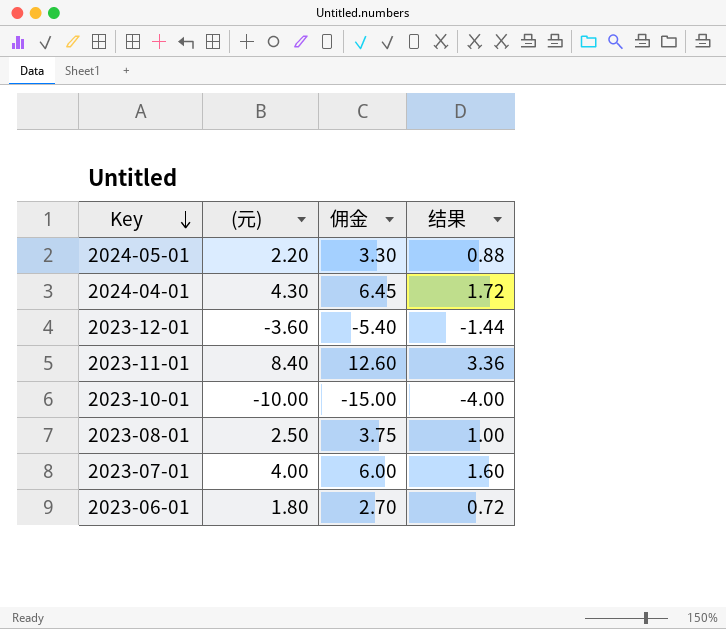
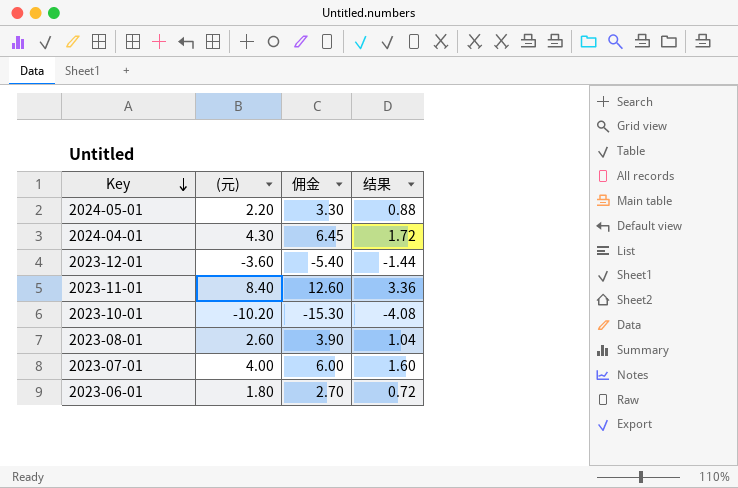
2023-10-01 | (元): -10.00 -> -10.20
2023-10-01 | 佣金: -15.00 -> -15.30
2023-10-01 | 结果: -4.00 -> -4.08
2023-08-01 | (元): 2.50 -> 2.60
2023-08-01 | 佣金: 3.75 -> 3.90
2023-08-01 | 结果: 1.00 -> 1.04

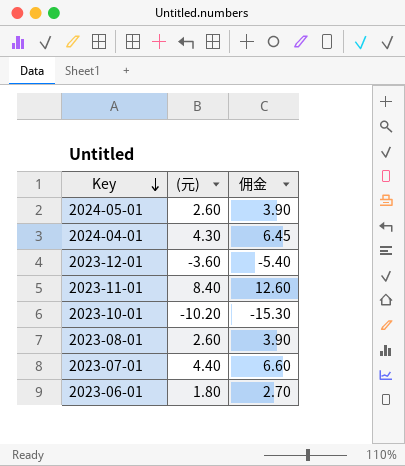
column 结果 | formula: [(元)] * 0.4 -> none
2024-05-01 | (元): 2.20 -> 2.60
2024-05-01 | 佣金: 3.30 -> 3.90
2023-07-01 | (元): 4.00 -> 4.40
2023-07-01 | 佣金: 6.00 -> 6.60

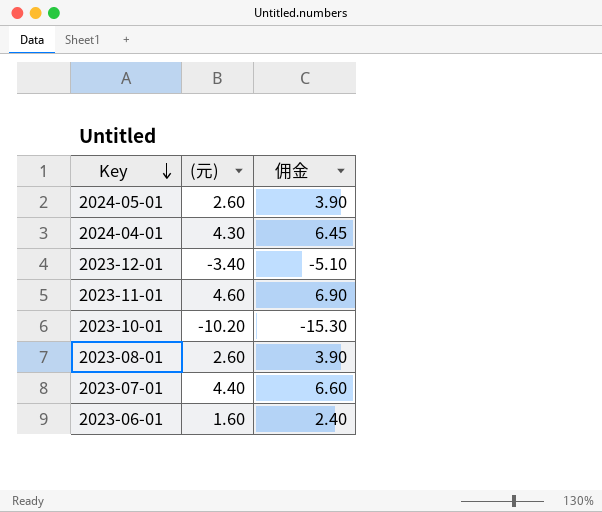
2023-12-01 | (元): -3.60 -> -3.40
2023-12-01 | 佣金: -5.40 -> -5.10
2023-11-01 | (元): 8.40 -> 4.60
2023-11-01 | 佣金: 12.60 -> 6.90
2023-06-01 | (元): 1.80 -> 1.60
2023-06-01 | 佣金: 2.70 -> 2.40

